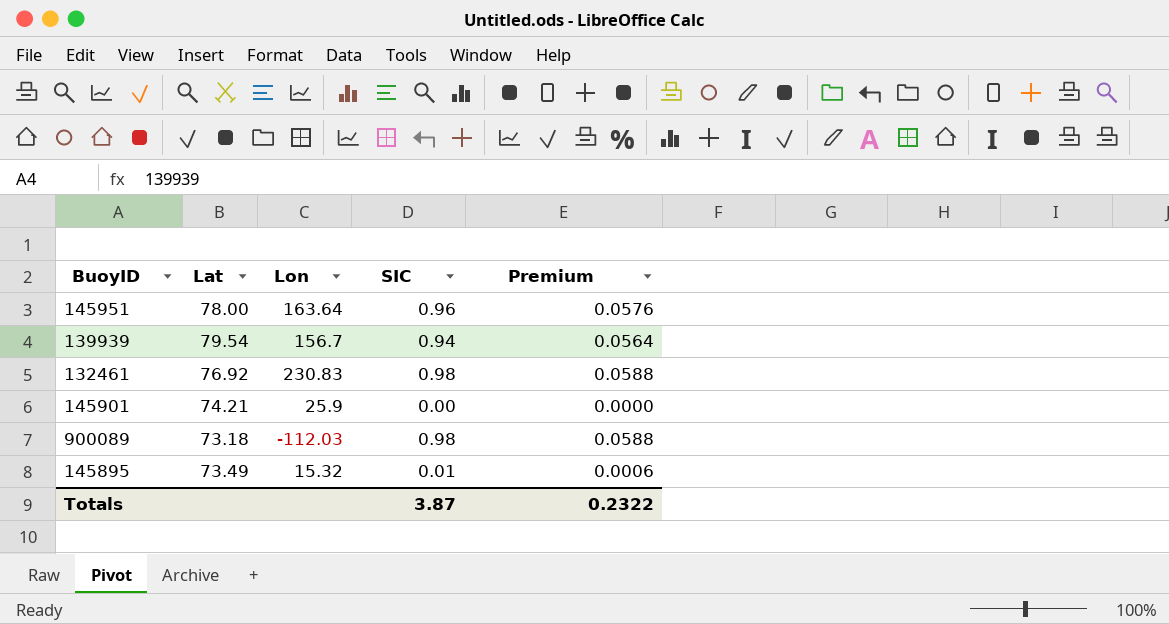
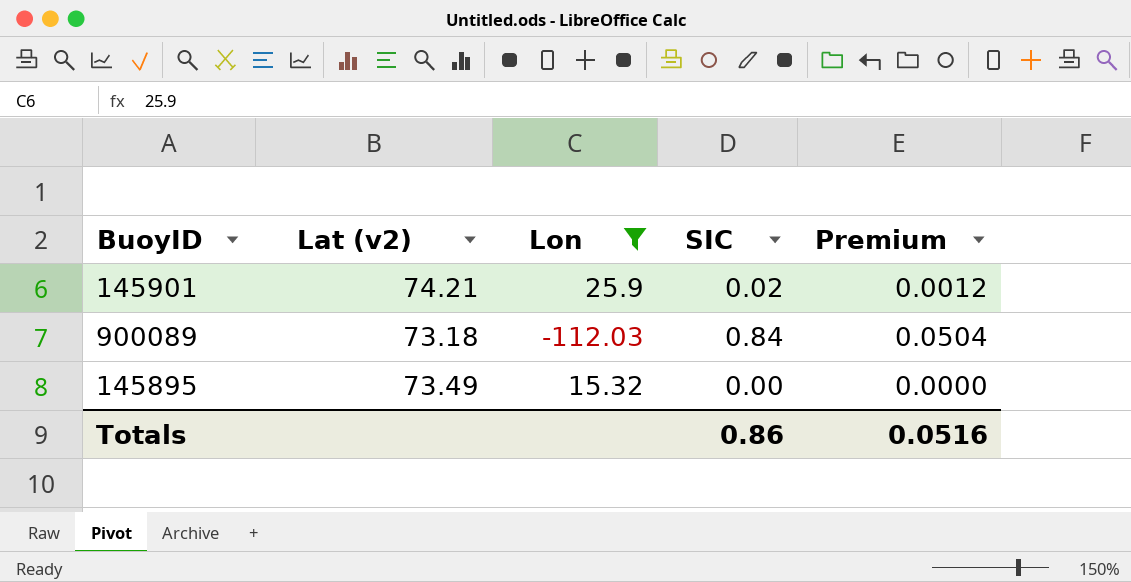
filter: none -> Lon <= 25.9
column name: Lat -> Lat (v2)
145901 | SIC: 0.00 -> 0.02
145901 | Premium: 0.0000 -> 0.0012
900089 | SIC: 0.98 -> 0.84
900089 | Premium: 0.0588 -> 0.0504
145895 | SIC: 0.01 -> 0.00
145895 | Premium: 0.0006 -> 0.0000
Totals | SIC: 3.87 -> 0.86
Totals | Premium: 0.2322 -> 0.0516

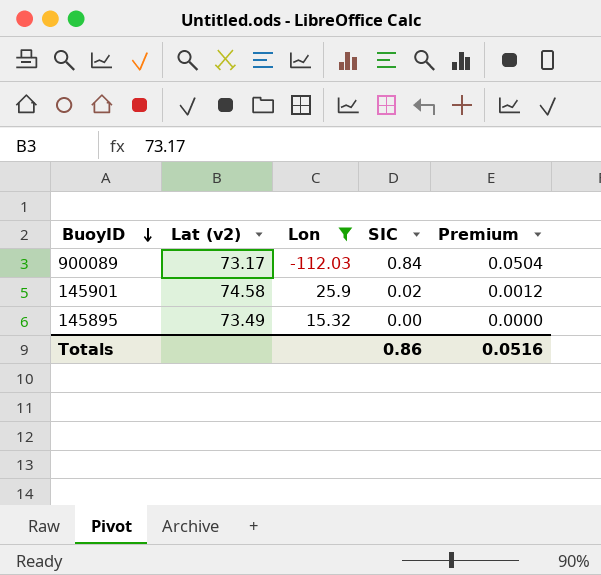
row order: none -> BuoyID descending
900089 | Lat (v2): 73.18 -> 73.17
145901 | Lat (v2): 74.21 -> 74.58

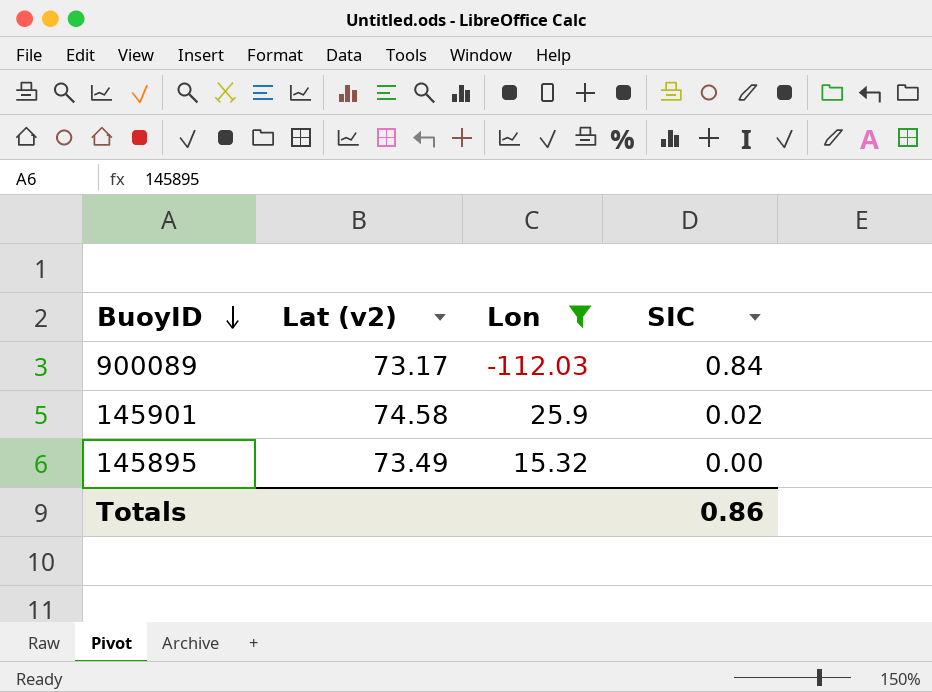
column Premium | formula: [SIC] * 0.06 -> none

